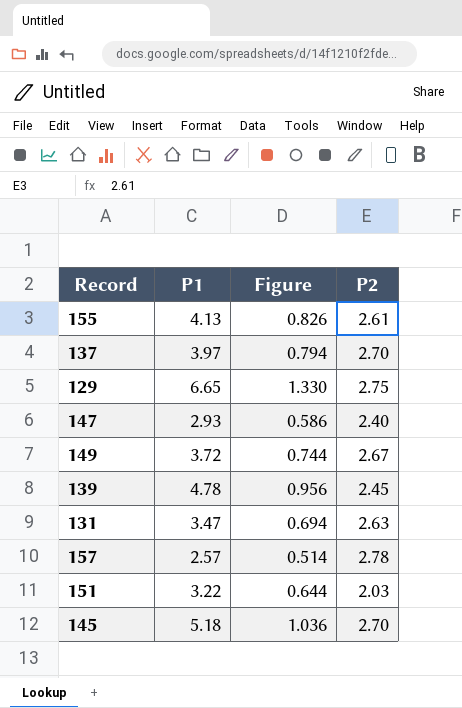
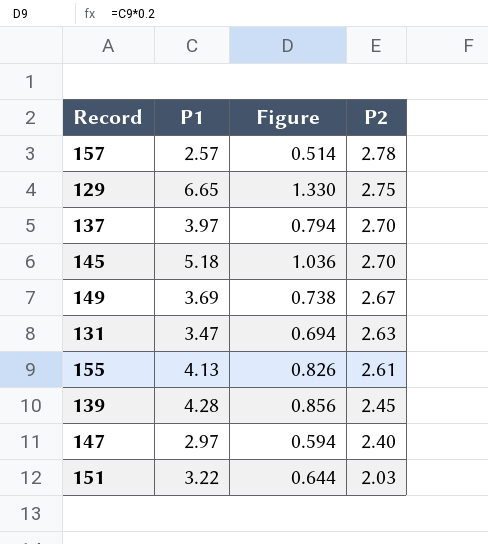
row order: none -> P2 descending
149 | P1: 3.72 -> 3.69
149 | Figure: 0.744 -> 0.738
139 | P1: 4.78 -> 4.28
139 | Figure: 0.956 -> 0.856
147 | P1: 2.93 -> 2.97
147 | Figure: 0.586 -> 0.594

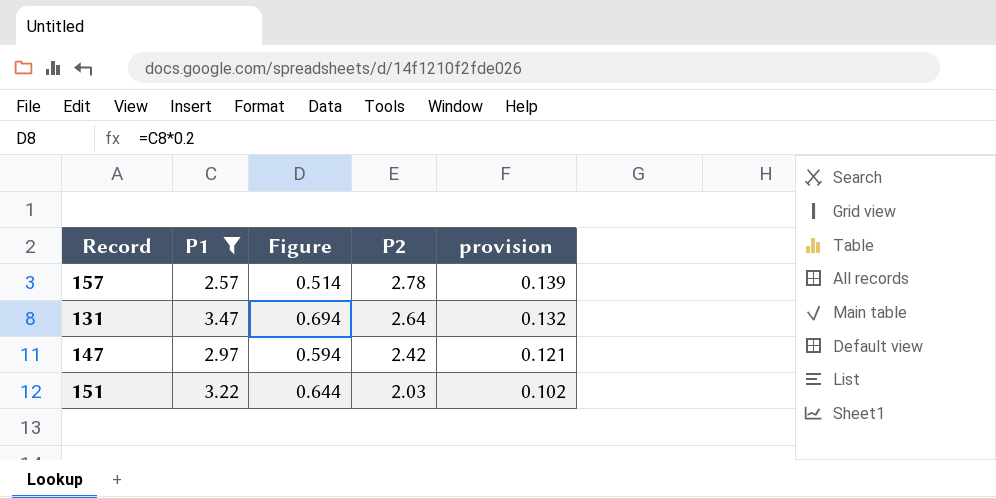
filter: none -> P1 <= 3.47
column provision | formula: none -> [P2] * 0.05
131 | P2: 2.63 -> 2.64
147 | P2: 2.40 -> 2.42

